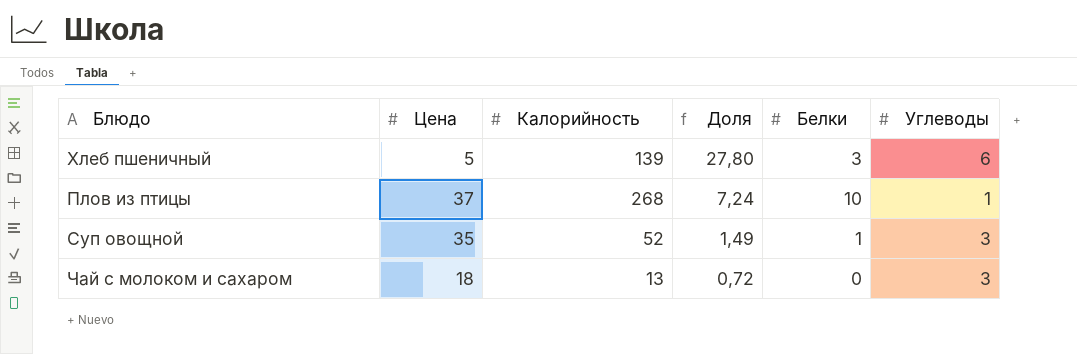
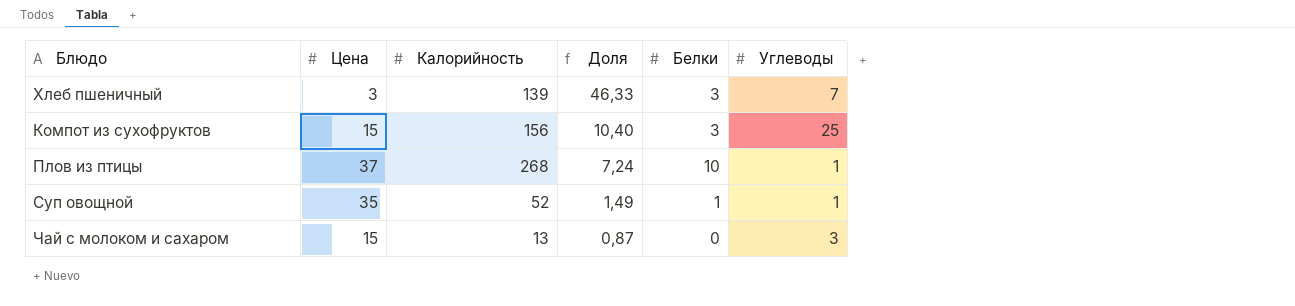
Хлеб пшеничный | Цена: 5 -> 3
Хлеб пшеничный | Доля: 27,80 -> 46,33
Хлеб пшеничный | Углеводы: 6 -> 7
row Компот из сухофруктов: none -> 15 | 156 | 10,40 | 3 | 25
Суп овощной | Углеводы: 3 -> 1
Чай с молоком и сахаром | Цена: 18 -> 15
Чай с молоком и сахаром | Доля: 0,72 -> 0,87

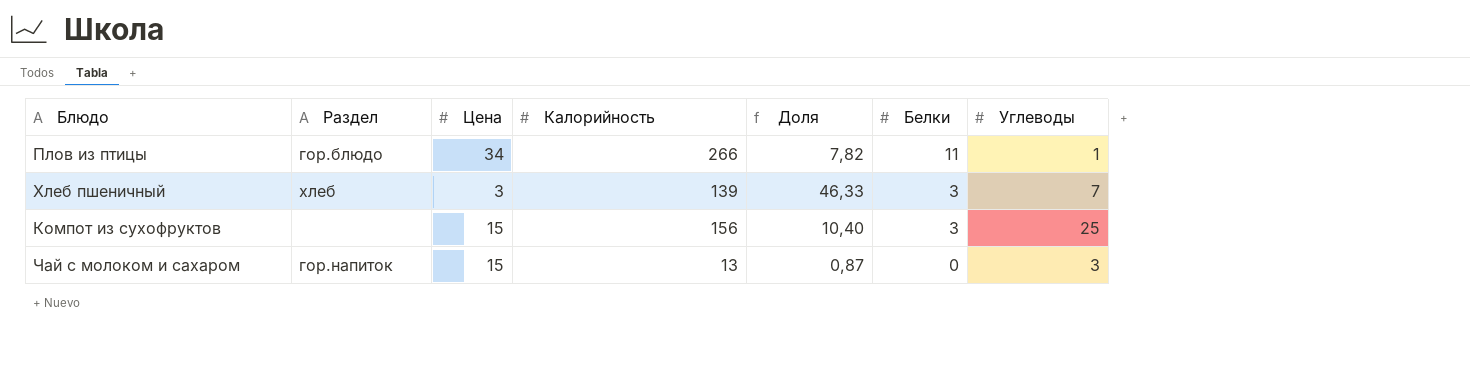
row order: Доля descending -> Белки descending
column Раздел | position: none -> 2
row Суп овощной: 35 | 52 | 1,49 | 1 | 1 -> none
Плов из птицы | Цена: 37 -> 34
Плов из птицы | Калорийность: 268 -> 266
Плов из птицы | Доля: 7,24 -> 7,82
Плов из птицы | Белки: 10 -> 11

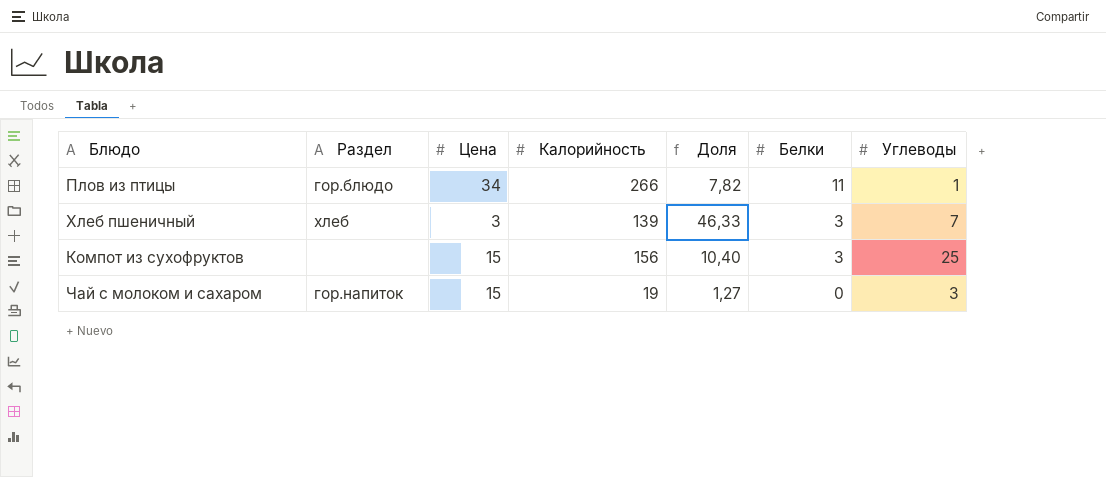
Чай с молоком и сахаром | Калорийность: 13 -> 19
Чай с молоком и сахаром | Доля: 0,87 -> 1,27

